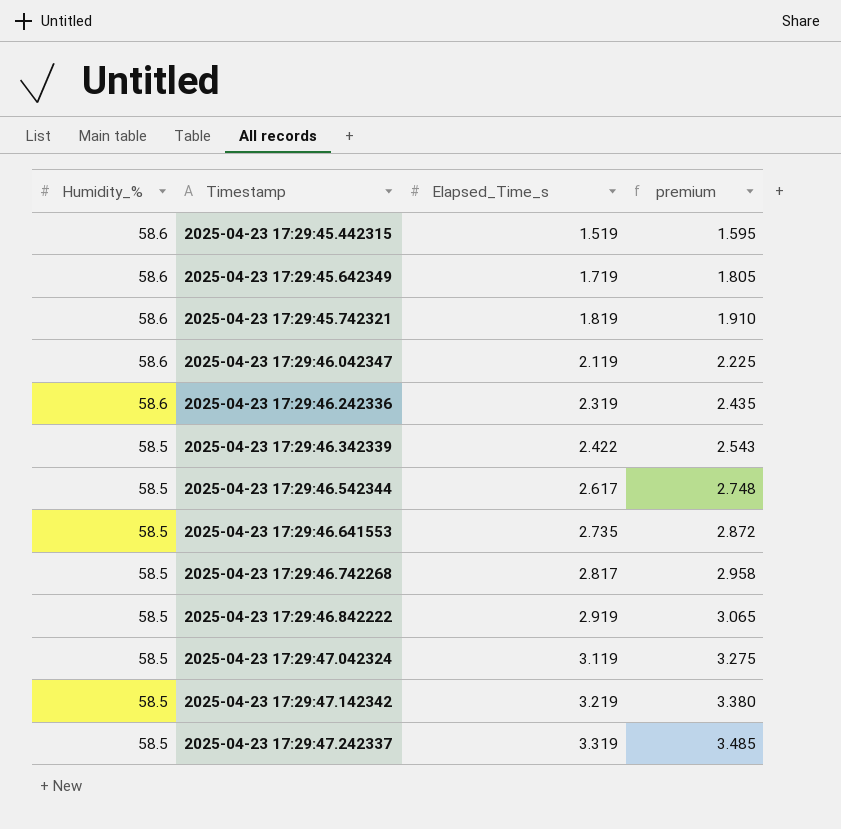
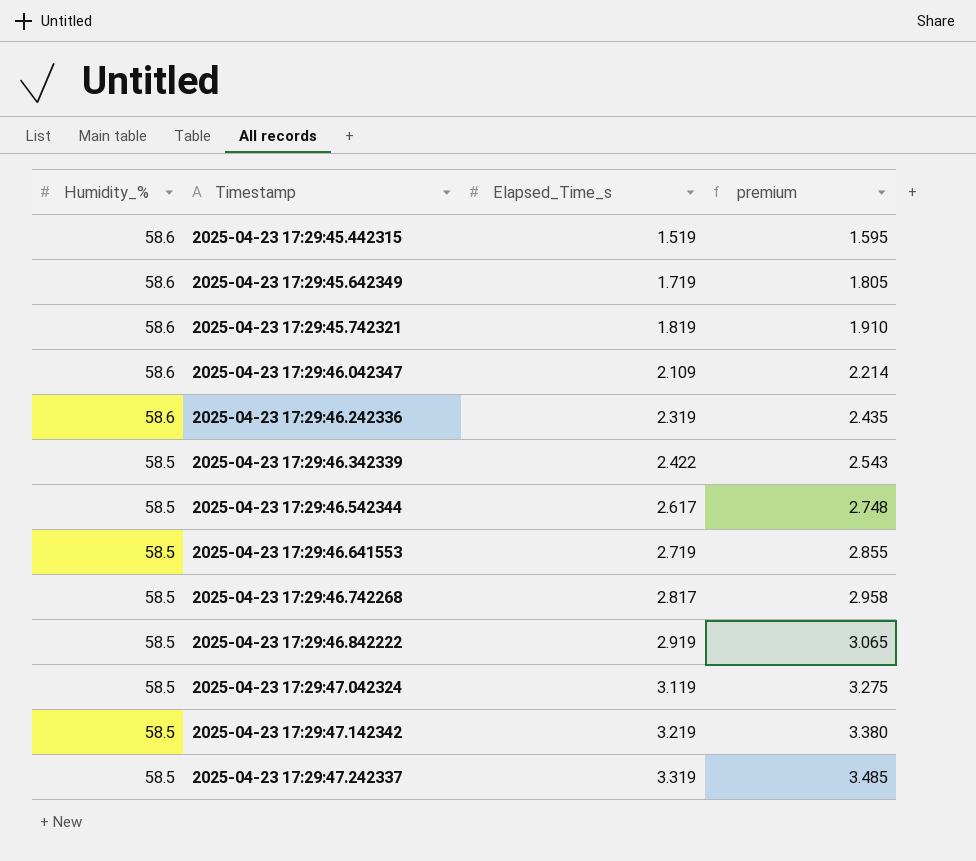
2025-04-23 17:29:46.042347 | Elapsed_Time_s: 2.119 -> 2.109
2025-04-23 17:29:46.042347 | premium: 2.225 -> 2.214
2025-04-23 17:29:46.641553 | Elapsed_Time_s: 2.735 -> 2.719
2025-04-23 17:29:46.641553 | premium: 2.872 -> 2.855

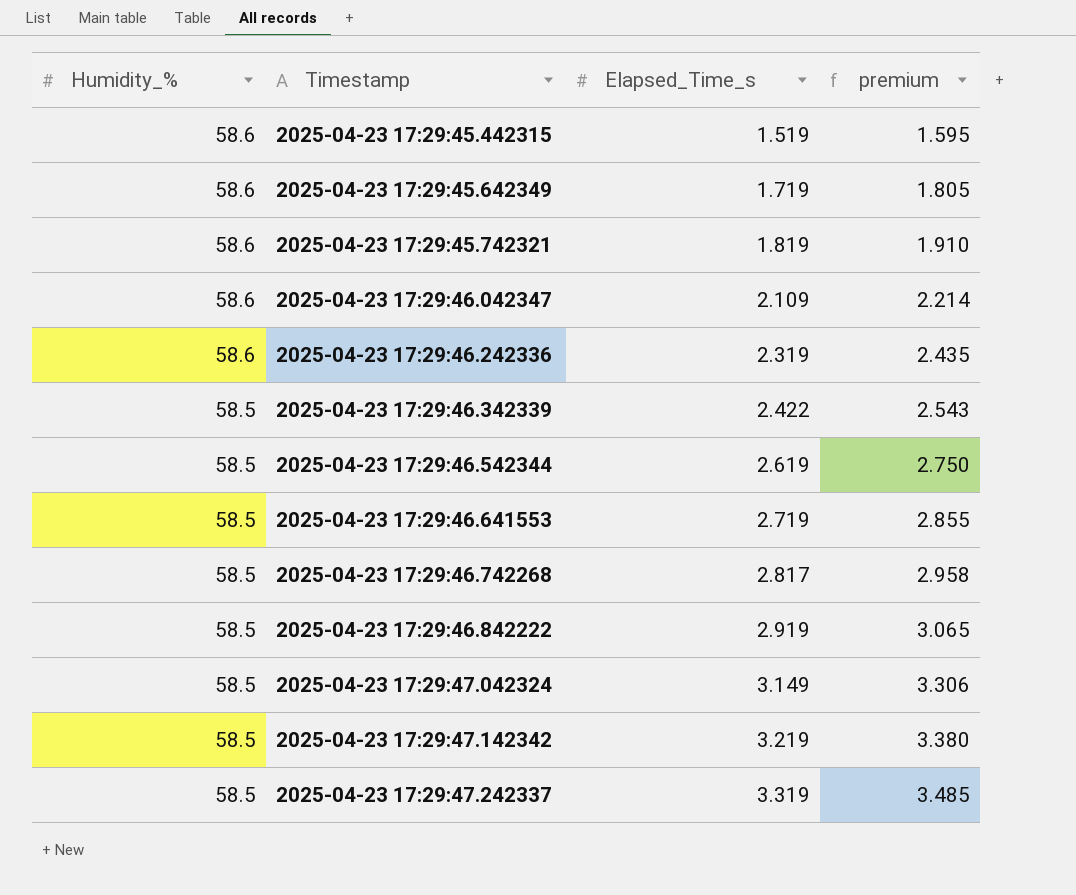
2025-04-23 17:29:46.542344 | Elapsed_Time_s: 2.617 -> 2.619
2025-04-23 17:29:46.542344 | premium: 2.748 -> 2.750
2025-04-23 17:29:47.042324 | Elapsed_Time_s: 3.119 -> 3.149
2025-04-23 17:29:47.042324 | premium: 3.275 -> 3.306

